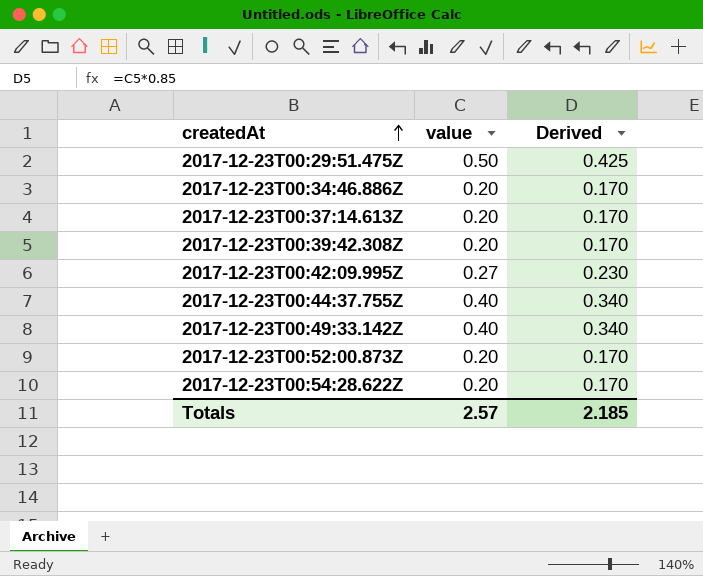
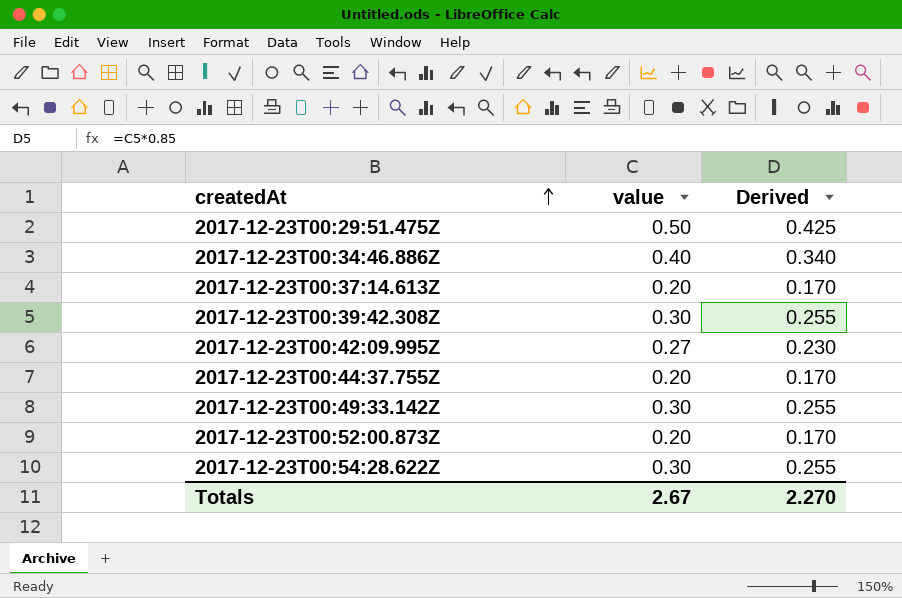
2017-12-23T00:34:46.886Z | value: 0.20 -> 0.40
2017-12-23T00:34:46.886Z | Derived: 0.170 -> 0.340
2017-12-23T00:39:42.308Z | value: 0.20 -> 0.30
2017-12-23T00:39:42.308Z | Derived: 0.170 -> 0.255
2017-12-23T00:44:37.755Z | value: 0.40 -> 0.20
2017-12-23T00:44:37.755Z | Derived: 0.340 -> 0.170
2017-12-23T00:49:33.142Z | value: 0.40 -> 0.30
2017-12-23T00:49:33.142Z | Derived: 0.340 -> 0.255
2017-12-23T00:54:28.622Z | value: 0.20 -> 0.30
2017-12-23T00:54:28.622Z | Derived: 0.170 -> 0.255
Totals | value: 2.57 -> 2.67
Totals | Derived: 2.185 -> 2.270

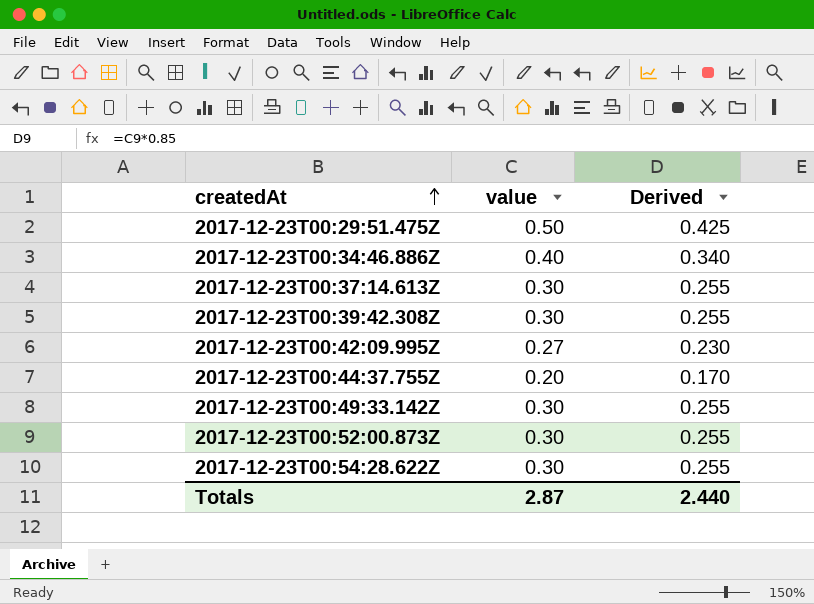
2017-12-23T00:37:14.613Z | value: 0.20 -> 0.30
2017-12-23T00:37:14.613Z | Derived: 0.170 -> 0.255
2017-12-23T00:52:00.873Z | value: 0.20 -> 0.30
2017-12-23T00:52:00.873Z | Derived: 0.170 -> 0.255
Totals | value: 2.67 -> 2.87
Totals | Derived: 2.270 -> 2.440

